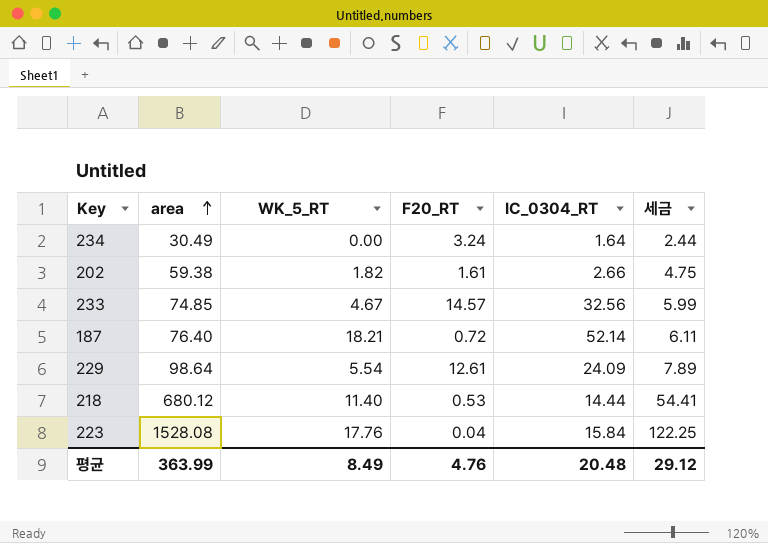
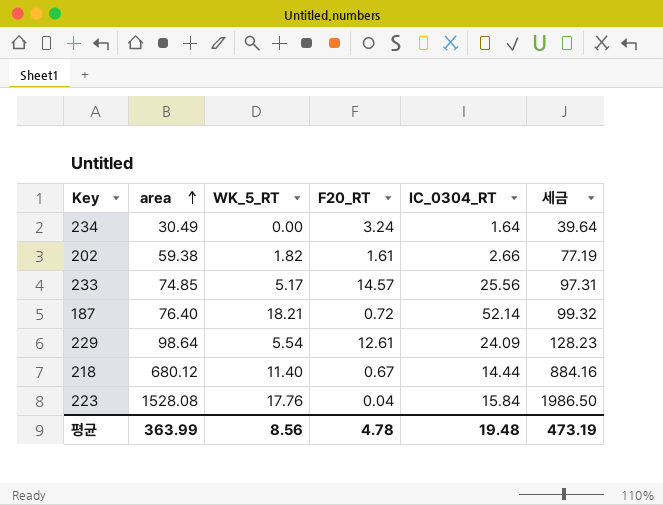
column 세금 | formula: [area] * 0.08 -> [area] * 1.3
233 | WK_5_RT: 4.67 -> 5.17
233 | IC_0304_RT: 32.56 -> 25.56
218 | F20_RT: 0.53 -> 0.67
평균 | WK_5_RT: 8.49 -> 8.56
평균 | F20_RT: 4.76 -> 4.78
평균 | IC_0304_RT: 20.48 -> 19.48
평균 | 세금: 29.12 -> 473.19

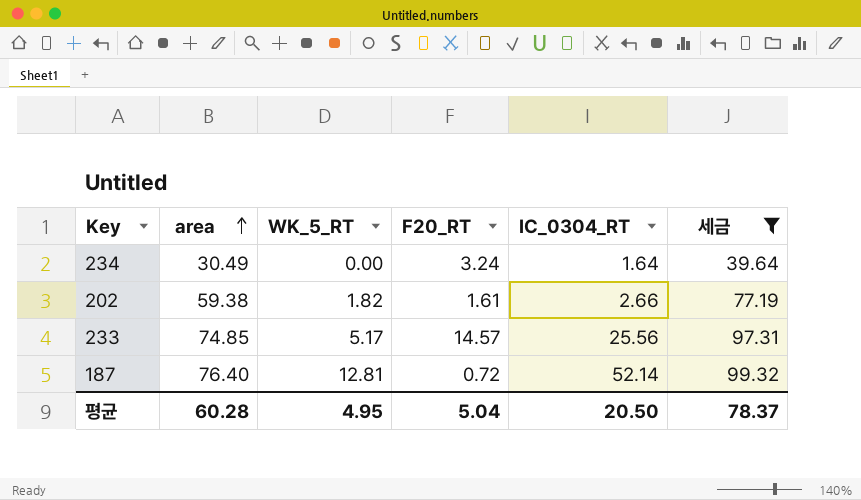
filter: none -> 세금 <= 99.32
187 | WK_5_RT: 18.21 -> 12.81
평균 | area: 363.99 -> 60.28
평균 | WK_5_RT: 8.56 -> 4.95
평균 | F20_RT: 4.78 -> 5.04
평균 | IC_0304_RT: 19.48 -> 20.50
평균 | 세금: 473.19 -> 78.37

